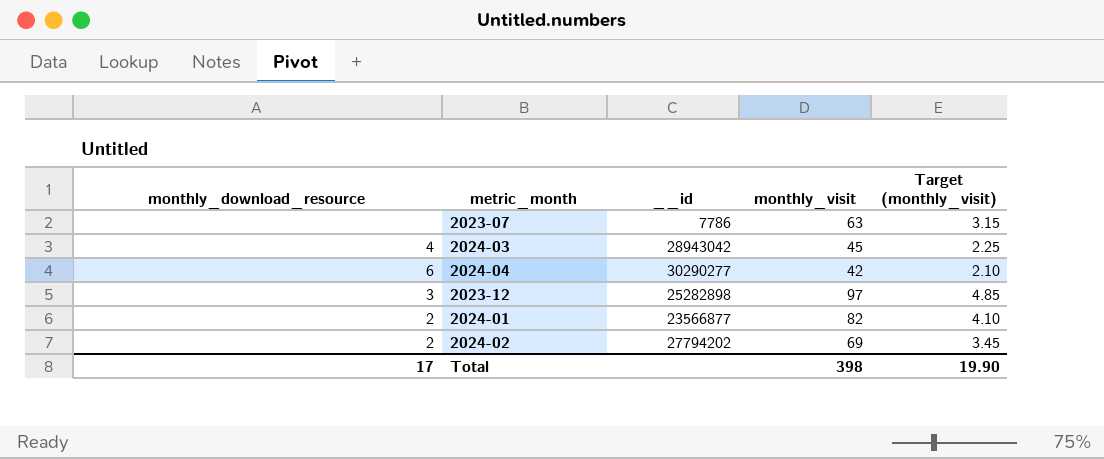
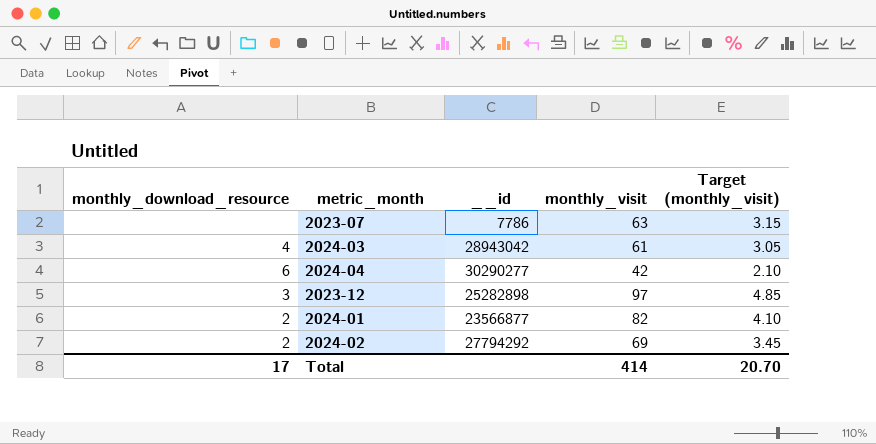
2024-03 | monthly_visit: 45 -> 61
2024-03 | Target (monthly_visit): 2.25 -> 3.05
2024-02 | __id: 27794202 -> 27794292
Total | monthly_visit: 398 -> 414
Total | Target (monthly_visit): 19.90 -> 20.70

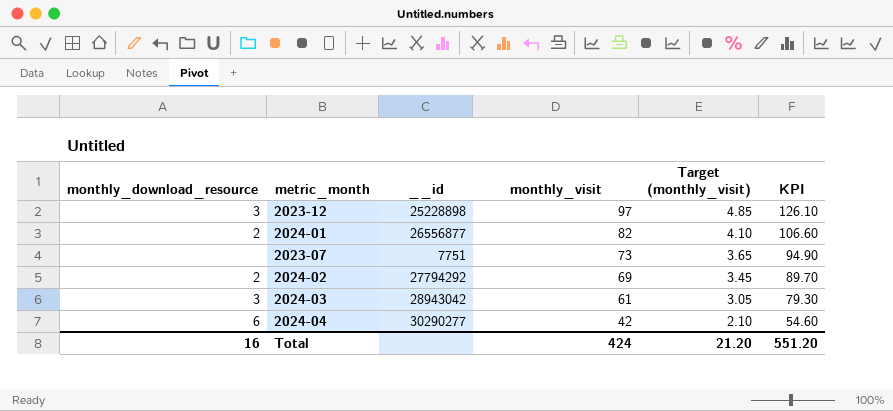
row order: none -> monthly_visit descending
column KPI | formula: none -> [monthly_visit] * 1.3
2023-12 | __id: 25282898 -> 25228898
2024-01 | __id: 23566877 -> 26556877
2023-07 | __id: 7786 -> 7751
2023-07 | monthly_visit: 63 -> 73
2023-07 | Target (monthly_visit): 3.15 -> 3.65
2024-03 | monthly_download_resource: 4 -> 3
Total | monthly_download_resource: 17 -> 16
Total | monthly_visit: 414 -> 424
Total | Target (monthly_visit): 20.70 -> 21.20

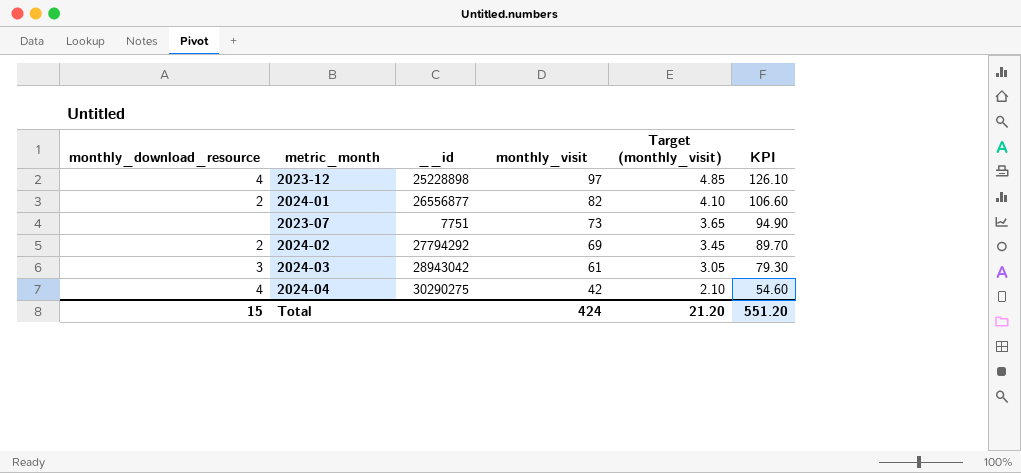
2023-12 | monthly_download_resource: 3 -> 4
2024-04 | monthly_download_resource: 6 -> 4
2024-04 | __id: 30290277 -> 30290275
Total | monthly_download_resource: 16 -> 15

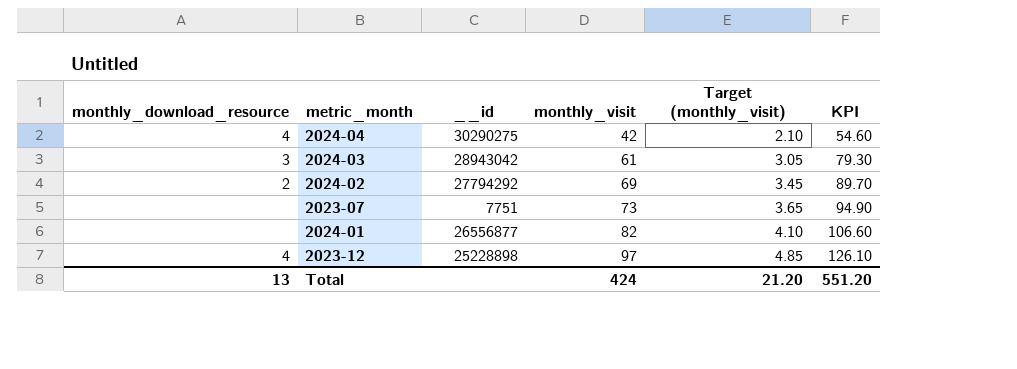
row order: monthly_visit descending -> monthly_visit ascending
2024-01 | monthly_download_resource: 2 -> none
Total | monthly_download_resource: 15 -> 13

